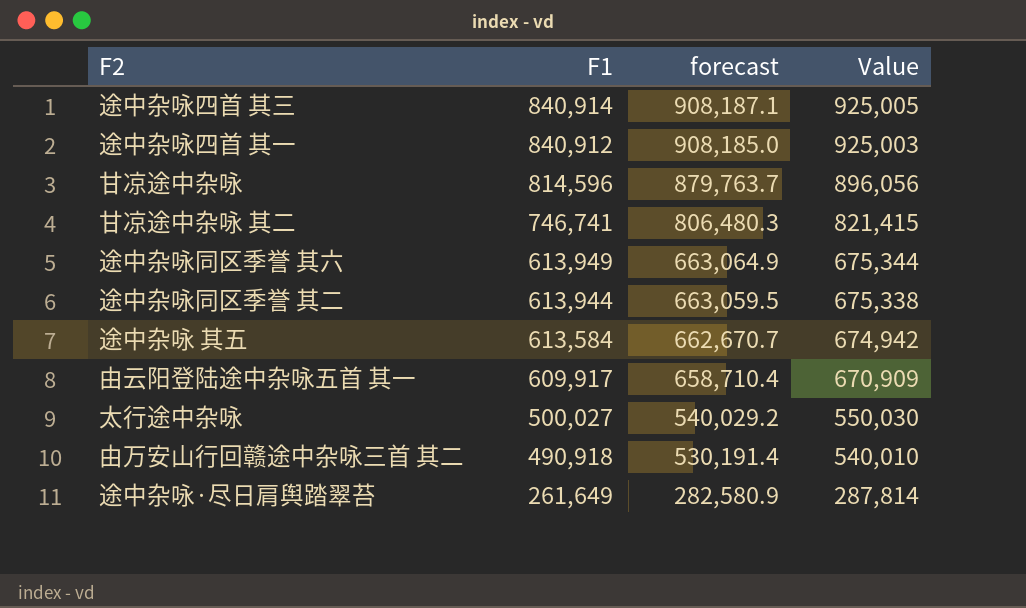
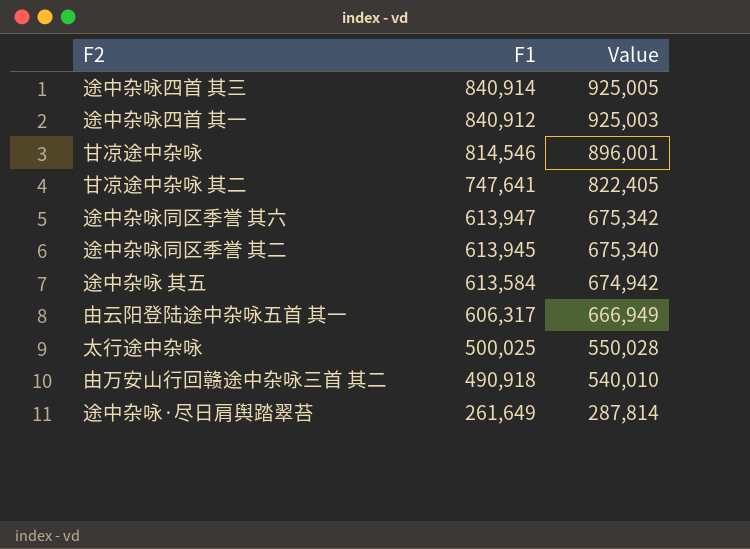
column forecast | formula: [F1] * 1.08 -> none
甘凉途中杂咏 | F1: 814,596 -> 814,546
甘凉途中杂咏 | Value: 896,056 -> 896,001
甘凉途中杂咏 其二 | F1: 746,741 -> 747,641
甘凉途中杂咏 其二 | Value: 821,415 -> 822,405
途中杂咏同区季誉 其六 | F1: 613,949 -> 613,947
途中杂咏同区季誉 其六 | Value: 675,344 -> 675,342
途中杂咏同区季誉 其二 | F1: 613,944 -> 613,945
途中杂咏同区季誉 其二 | Value: 675,338 -> 675,340
由云阳登陆途中杂咏五首 其一 | F1: 609,917 -> 606,317
由云阳登陆途中杂咏五首 其一 | Value: 670,909 -> 666,949
太行途中杂咏 | F1: 500,027 -> 500,025
太行途中杂咏 | Value: 550,030 -> 550,028

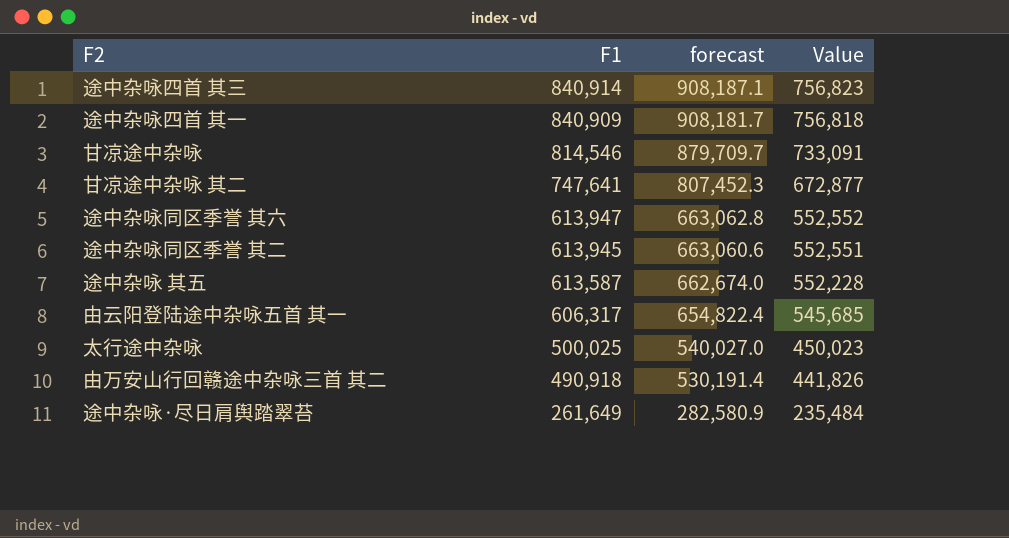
column forecast | formula: none -> [F1] * 1.08
column Value | formula: [F1] * 1.1 -> [F1] * 0.9
途中杂咏四首 其一 | F1: 840,912 -> 840,909
途中杂咏 其五 | F1: 613,584 -> 613,587

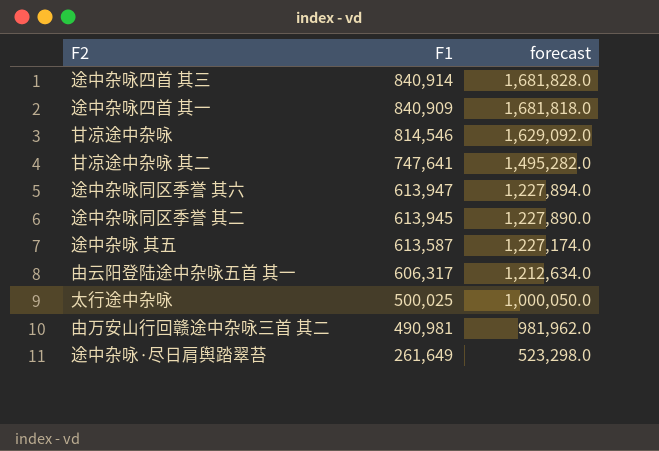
column Value | formula: [F1] * 0.9 -> none
column forecast | formula: [F1] * 1.08 -> [F1] * 2
由万安山行回赣途中杂咏三首 其二 | F1: 490,918 -> 490,981

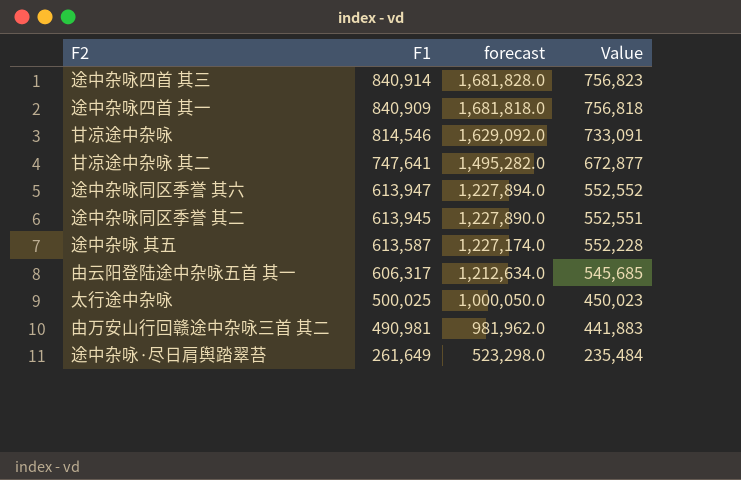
column Value | formula: none -> [F1] * 0.9

